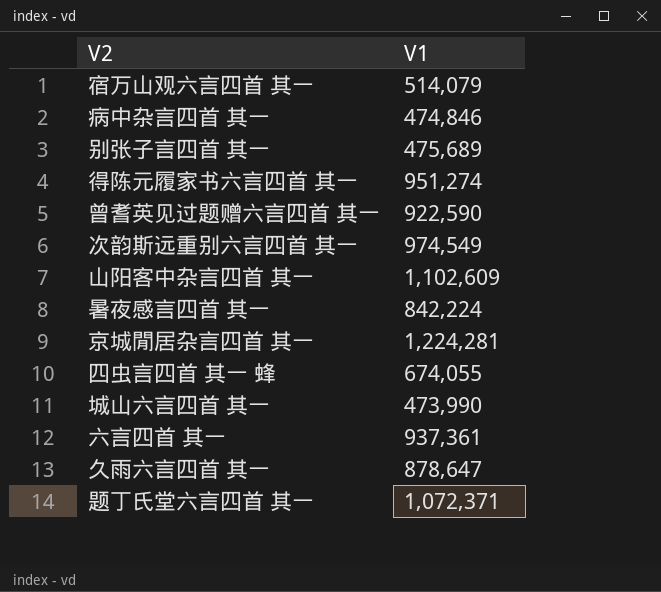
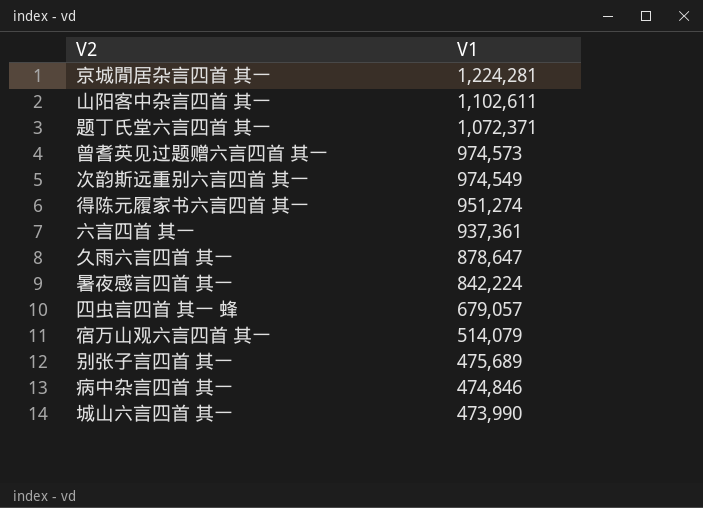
row order: none -> V1 descending
山阳客中杂言四首 其一 | V1: 1,102,609 -> 1,102,611
曾耆英见过题赠六言四首 其一 | V1: 922,590 -> 974,573
四虫言四首 其一 蜂 | V1: 674,055 -> 679,057

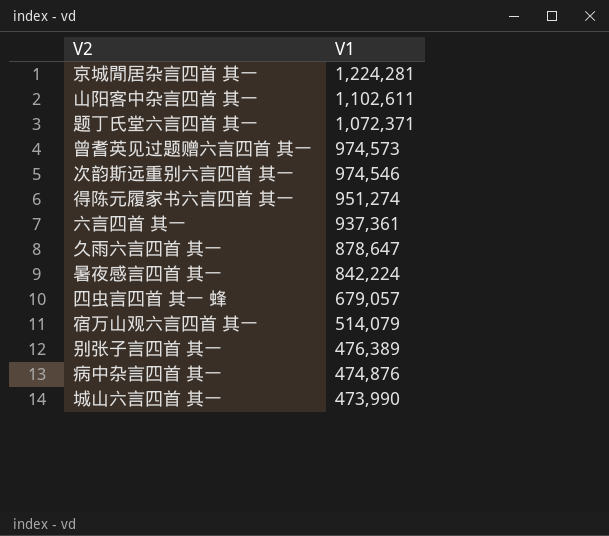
次韵斯远重别六言四首 其一 | V1: 974,549 -> 974,546
别张子言四首 其一 | V1: 475,689 -> 476,389
病中杂言四首 其一 | V1: 474,846 -> 474,876

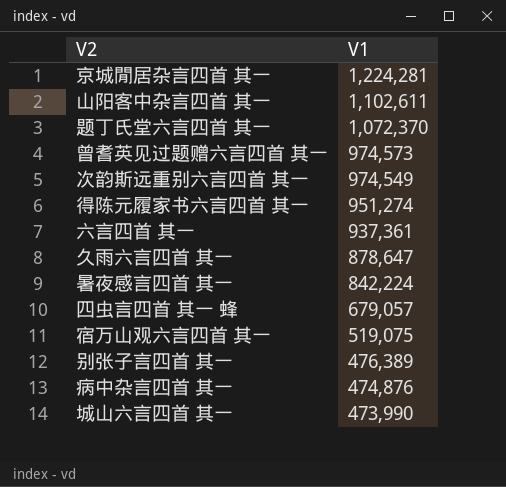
题丁氏堂六言四首 其一 | V1: 1,072,371 -> 1,072,370
次韵斯远重别六言四首 其一 | V1: 974,546 -> 974,549
宿万山观六言四首 其一 | V1: 514,079 -> 519,075

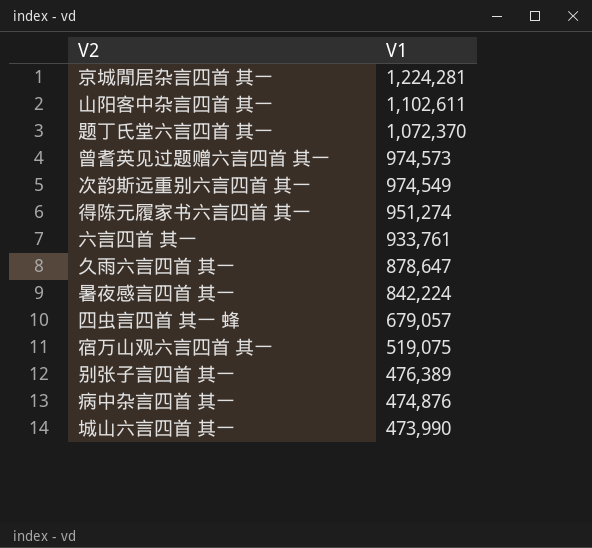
六言四首 其一 | V1: 937,361 -> 933,761

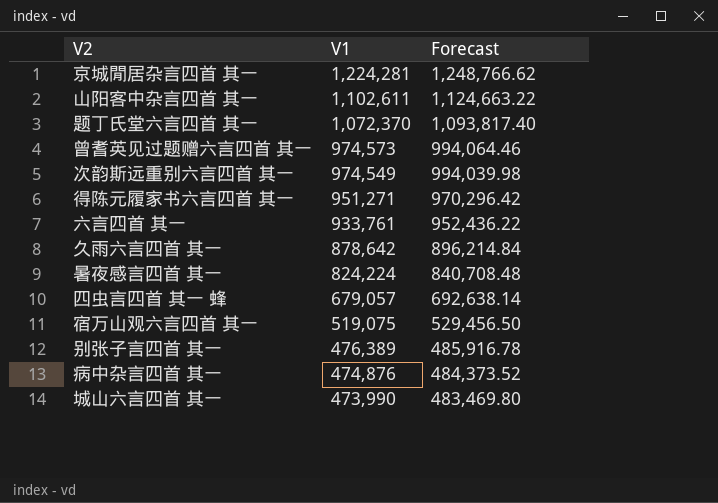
column Forecast | formula: none -> [V1] * 1.02
得陈元履家书六言四首 其一 | V1: 951,274 -> 951,271
久雨六言四首 其一 | V1: 878,647 -> 878,642
暑夜感言四首 其一 | V1: 842,224 -> 824,224

